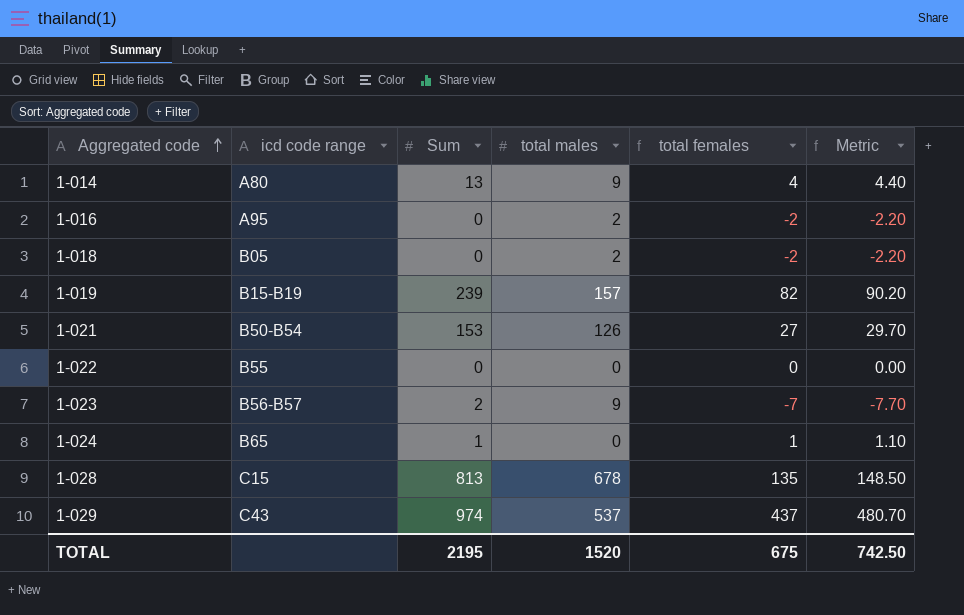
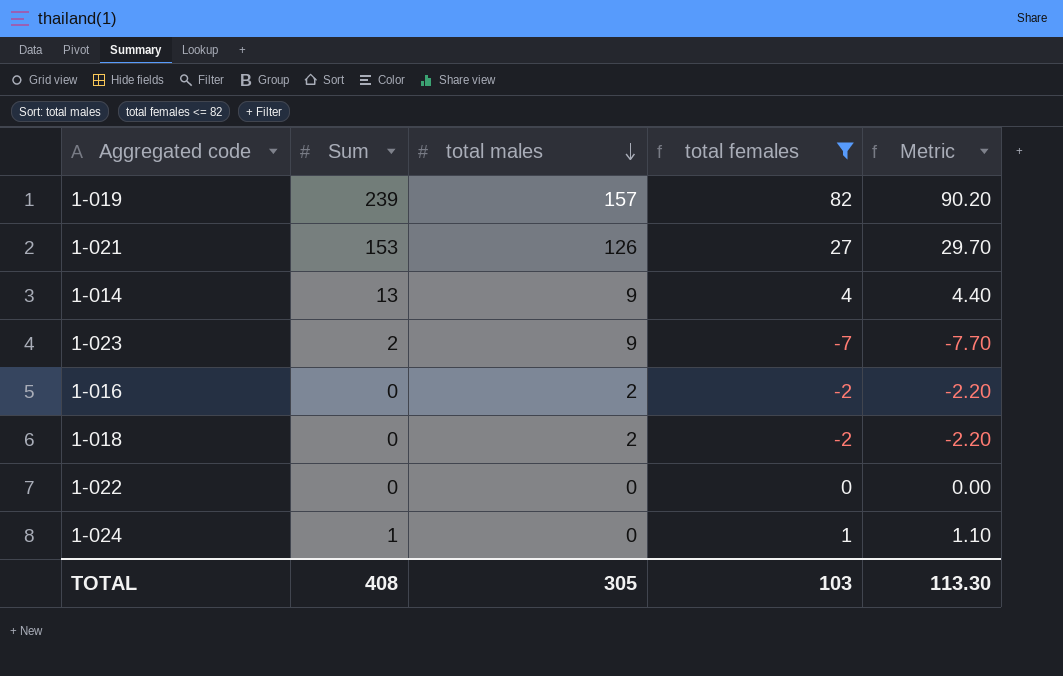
filter: none -> total females <= 82
row order: Aggregated code ascending -> total males descending
column icd code range | position: 2 -> none
TOTAL | Sum: 2195 -> 408
TOTAL | total males: 1520 -> 305
TOTAL | total females: 675 -> 103
TOTAL | Metric: 742.50 -> 113.30

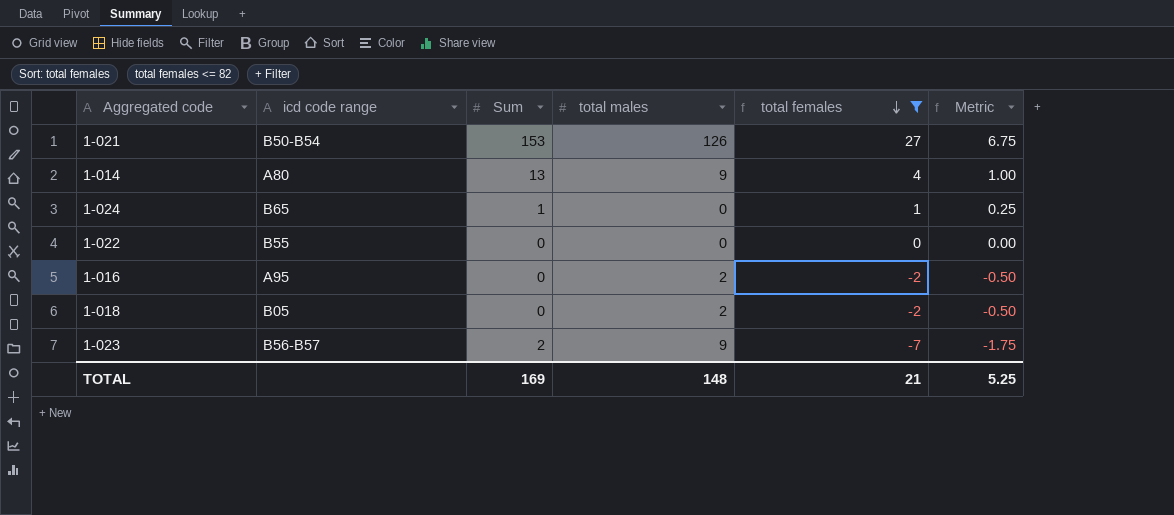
row order: total males descending -> total females descending
column icd code range | position: none -> 2
column Metric | formula: [total females] * 1.1 -> [total females] * 0.25
row 1-019: 239 | 157 | 82 | 90.20 -> none
TOTAL | Sum: 408 -> 169
TOTAL | total males: 305 -> 148
TOTAL | total females: 103 -> 21
TOTAL | Metric: 113.30 -> 5.25

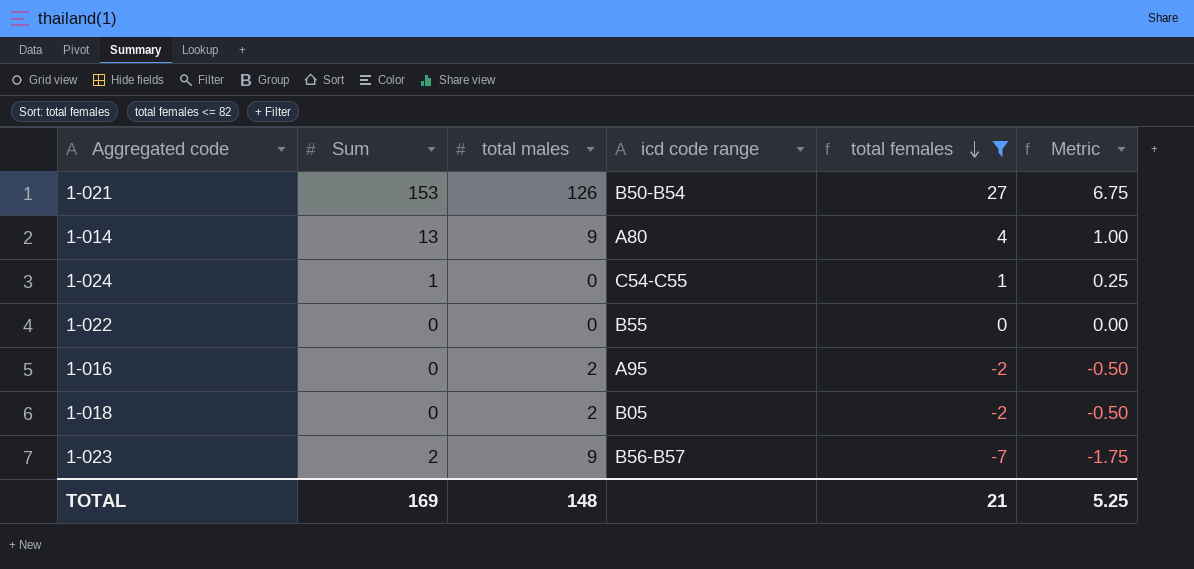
column icd code range | position: 2 -> 4
1-024 | icd code range: B65 -> C54-C55

